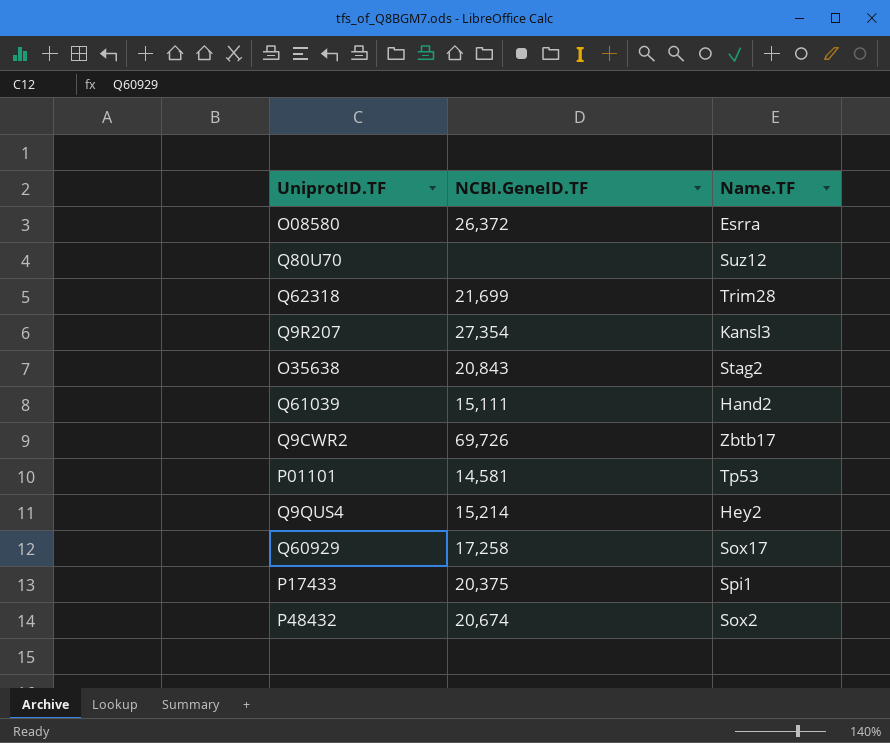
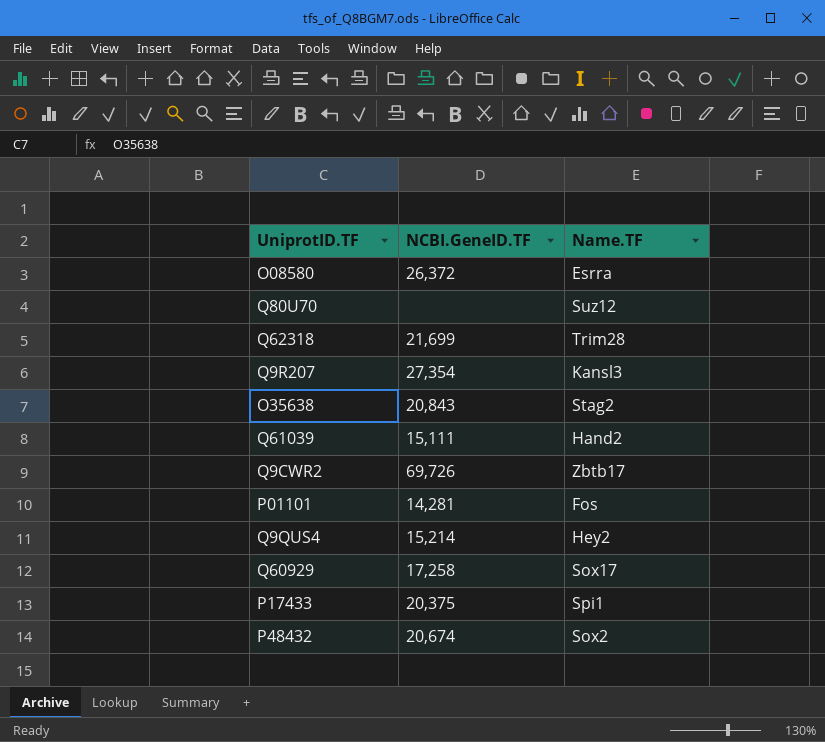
P01101 | NCBI.GeneID.TF: 14,581 -> 14,281
P01101 | Name.TF: Tp53 -> Fos

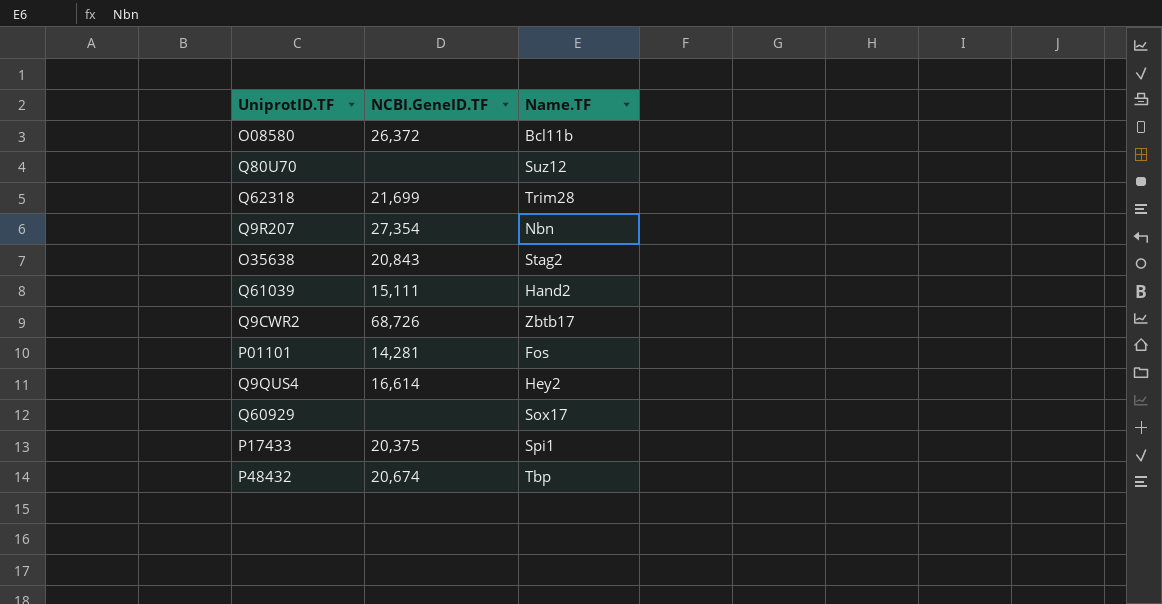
O08580 | Name.TF: Esrra -> Bcl11b
Q9R207 | Name.TF: Kansl3 -> Nbn
Q9CWR2 | NCBI.GeneID.TF: 69,726 -> 68,726
Q9QUS4 | NCBI.GeneID.TF: 15,214 -> 16,614
Q60929 | NCBI.GeneID.TF: 17,258 -> none
P48432 | Name.TF: Sox2 -> Tbp

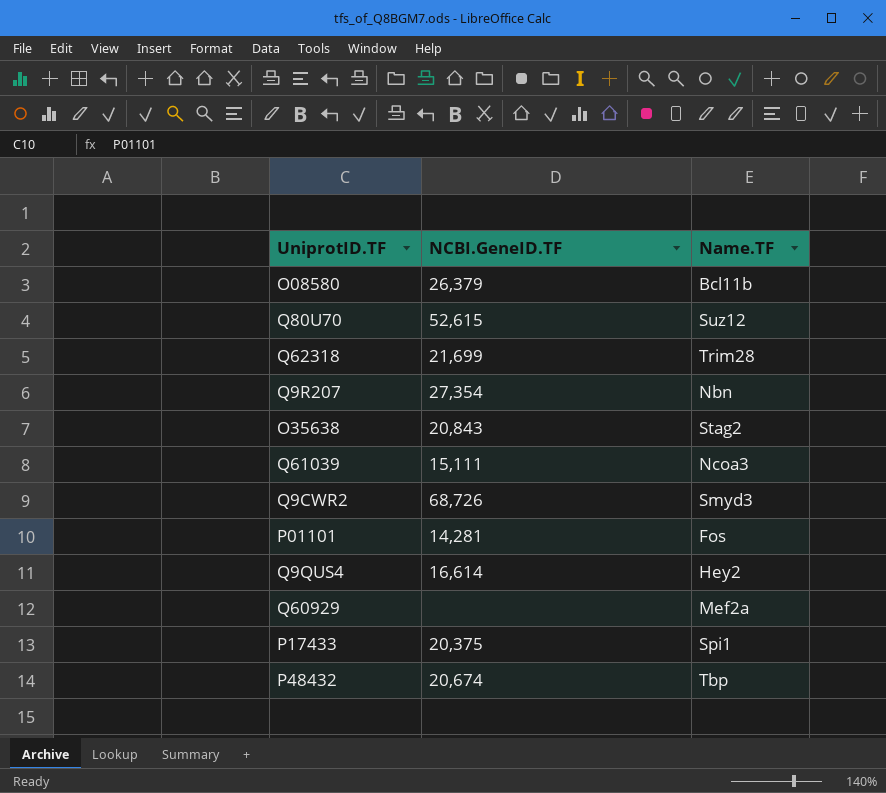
O08580 | NCBI.GeneID.TF: 26,372 -> 26,379
Q80U70 | NCBI.GeneID.TF: none -> 52,615
Q61039 | Name.TF: Hand2 -> Ncoa3
Q9CWR2 | Name.TF: Zbtb17 -> Smyd3
Q60929 | Name.TF: Sox17 -> Mef2a

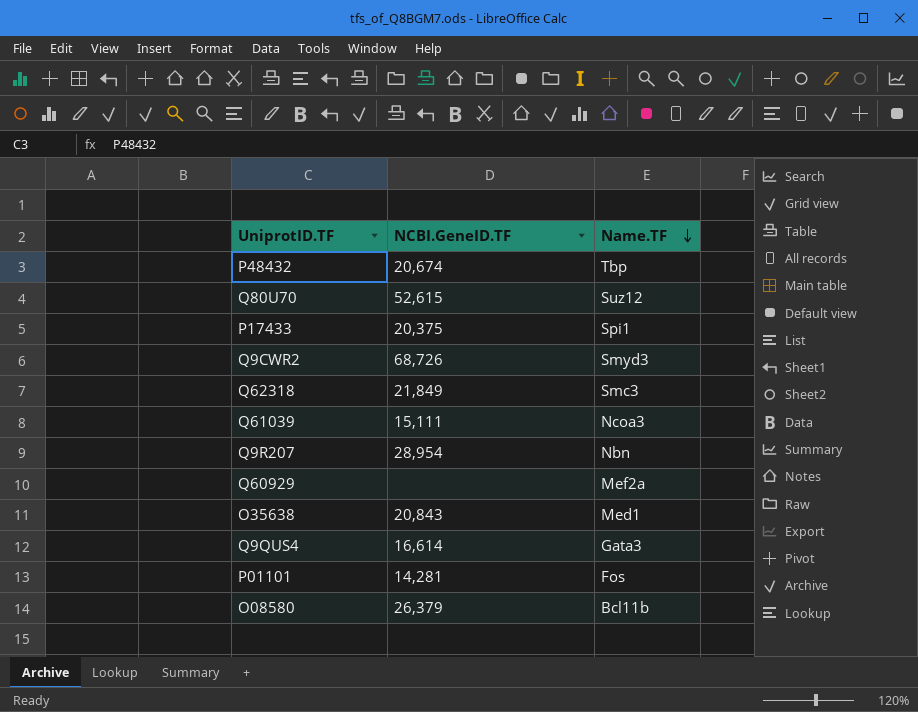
row order: none -> Name.TF descending
Q62318 | NCBI.GeneID.TF: 21,699 -> 21,849
Q62318 | Name.TF: Trim28 -> Smc3
Q9R207 | NCBI.GeneID.TF: 27,354 -> 28,954
O35638 | Name.TF: Stag2 -> Med1
Q9QUS4 | Name.TF: Hey2 -> Gata3

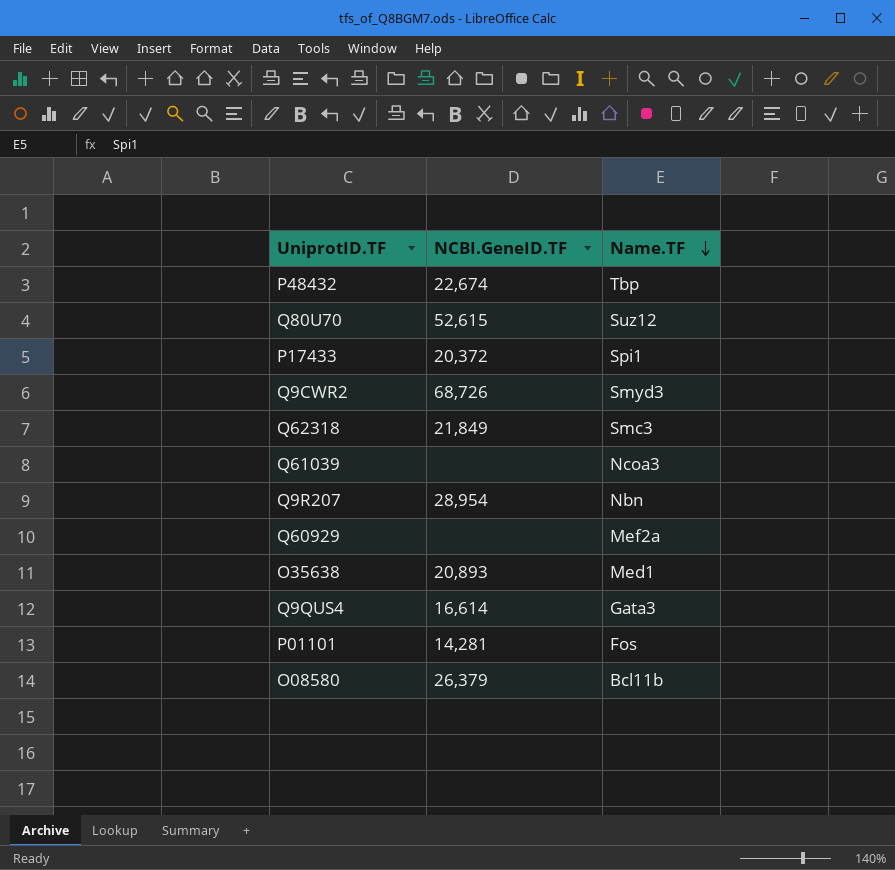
P48432 | NCBI.GeneID.TF: 20,674 -> 22,674
P17433 | NCBI.GeneID.TF: 20,375 -> 20,372
Q61039 | NCBI.GeneID.TF: 15,111 -> none
O35638 | NCBI.GeneID.TF: 20,843 -> 20,893

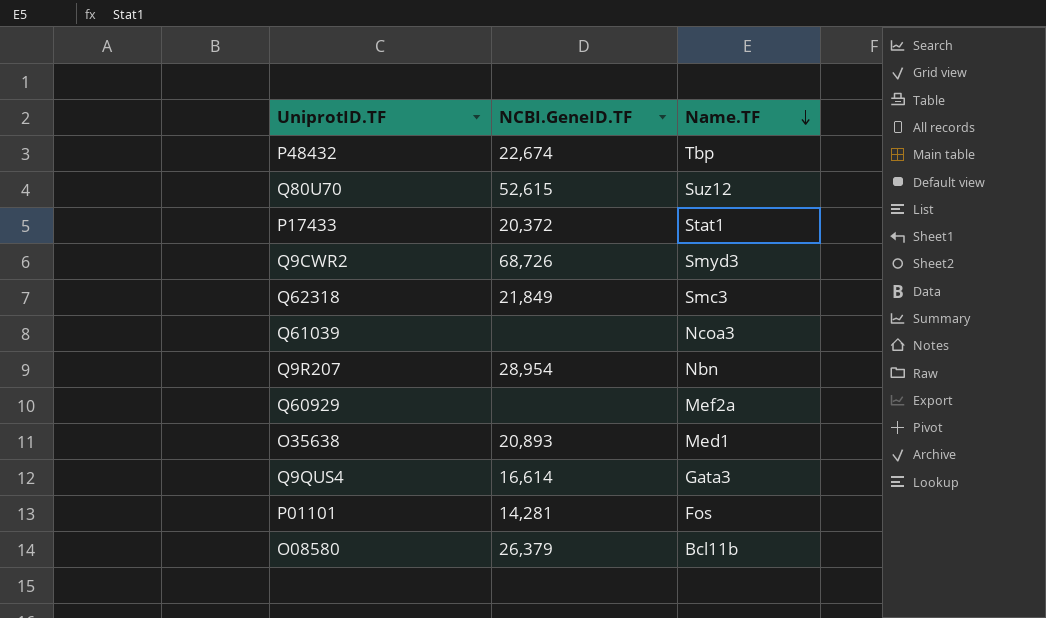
P17433 | Name.TF: Spi1 -> Stat1

